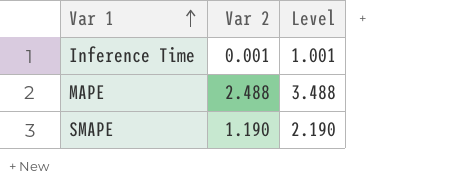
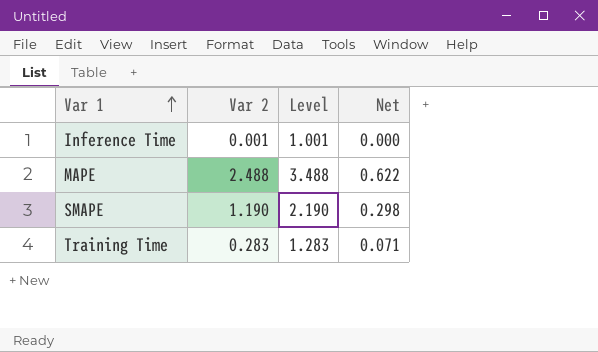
column Net | formula: none -> [Var 2] * 0.25
row Training Time: none -> 0.283 | 1.283 | 0.071

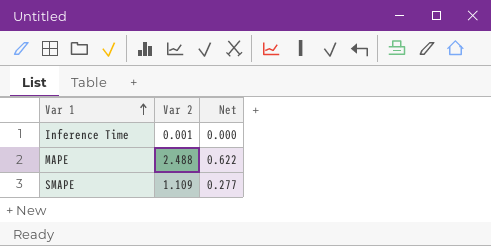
column Level | formula: [Var 2] + 1 -> none
row Training Time: 0.283 | 1.283 | 0.071 -> none
SMAPE | Var 2: 1.190 -> 1.109
SMAPE | Net: 0.298 -> 0.277

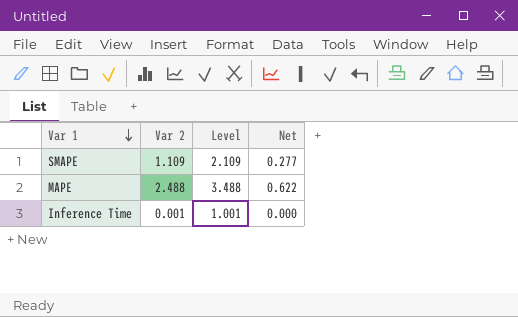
row order: Var 1 ascending -> Var 1 descending
column Level | formula: none -> [Var 2] + 1

